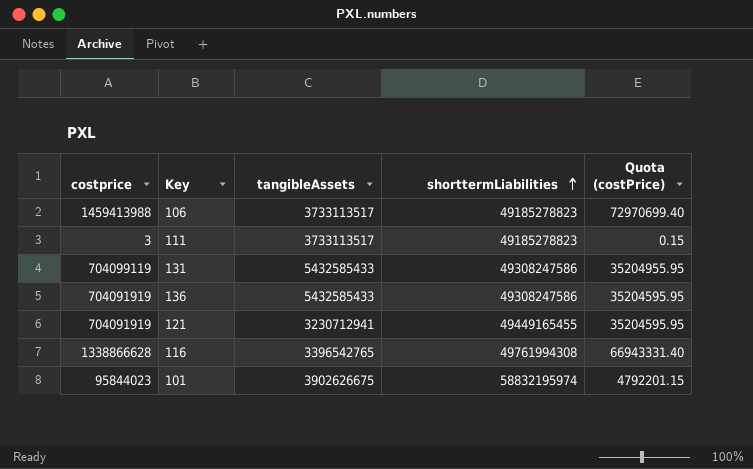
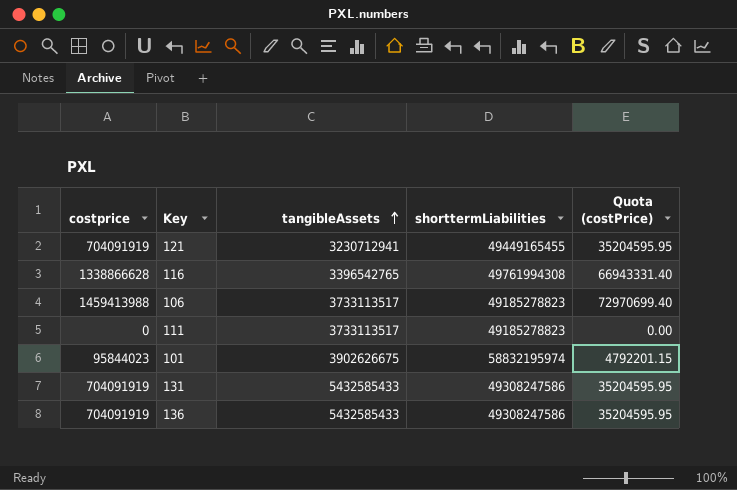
row order: shorttermLiabilities ascending -> tangibleAssets ascending
111 | costprice: 3 -> 0
111 | Quota (costPrice): 0.15 -> 0.00
131 | costprice: 704099119 -> 704091919
131 | Quota (costPrice): 35204955.95 -> 35204595.95

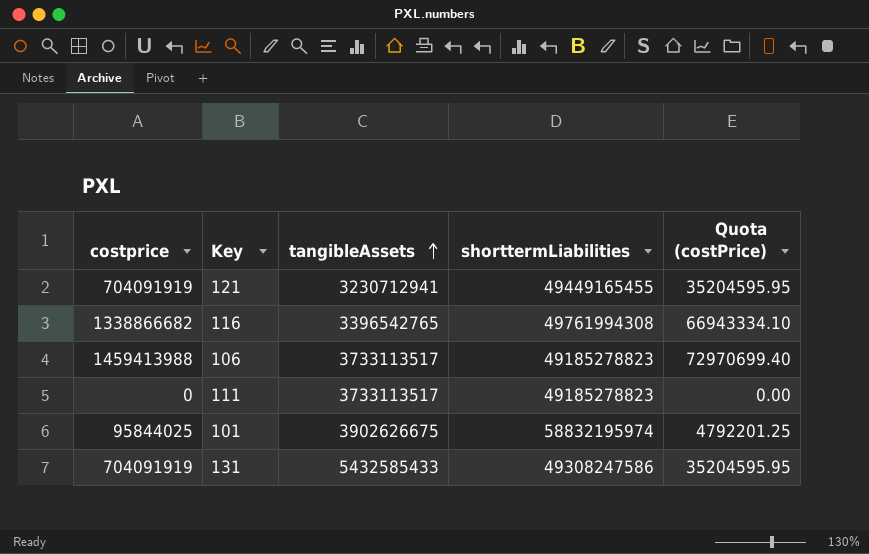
row 136: 704091919 | 5432585433 | 49308247586 | 35204595.95 -> none
116 | costprice: 1338866628 -> 1338866682
116 | Quota (costPrice): 66943331.40 -> 66943334.10
101 | costprice: 95844023 -> 95844025
101 | Quota (costPrice): 4792201.15 -> 4792201.25

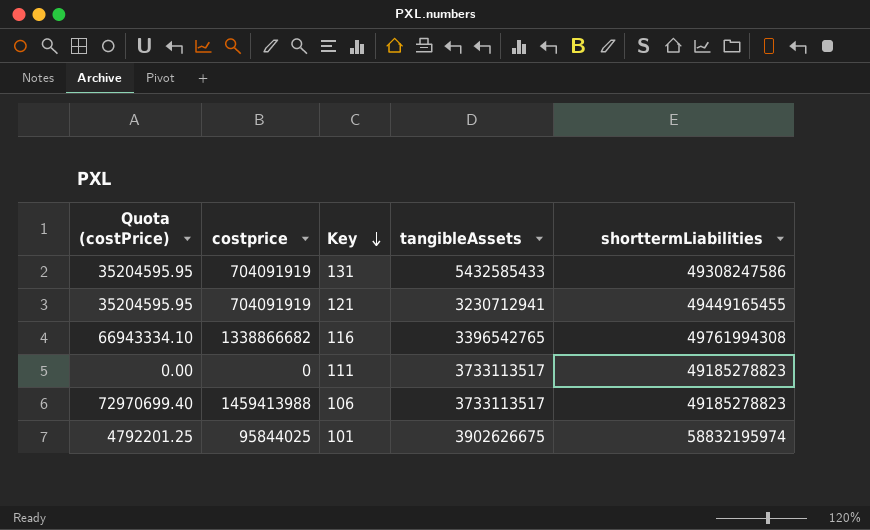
row order: tangibleAssets ascending -> Key descending
column Quota (costPrice) | position: 5 -> 1

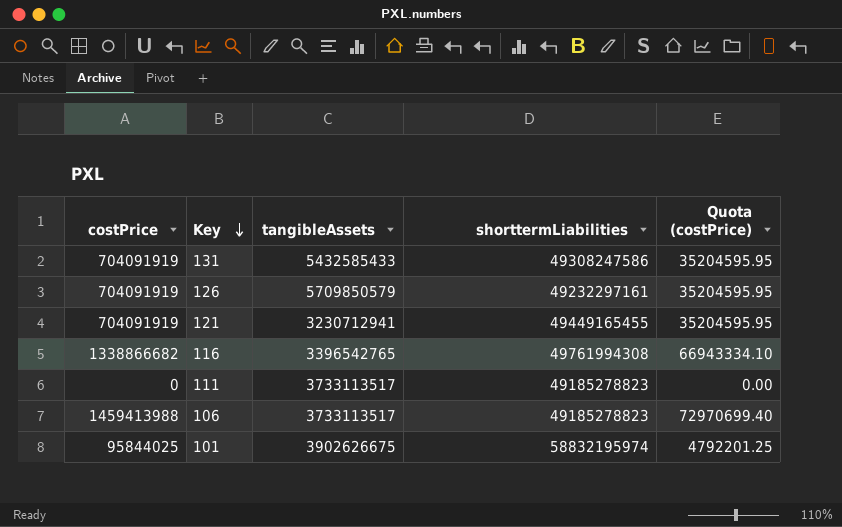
column name: costprice -> costPrice
column Quota (costPrice) | position: 1 -> 5
row 126: none -> 704091919 | 5709850579 | 49232297161 | 35204595.95

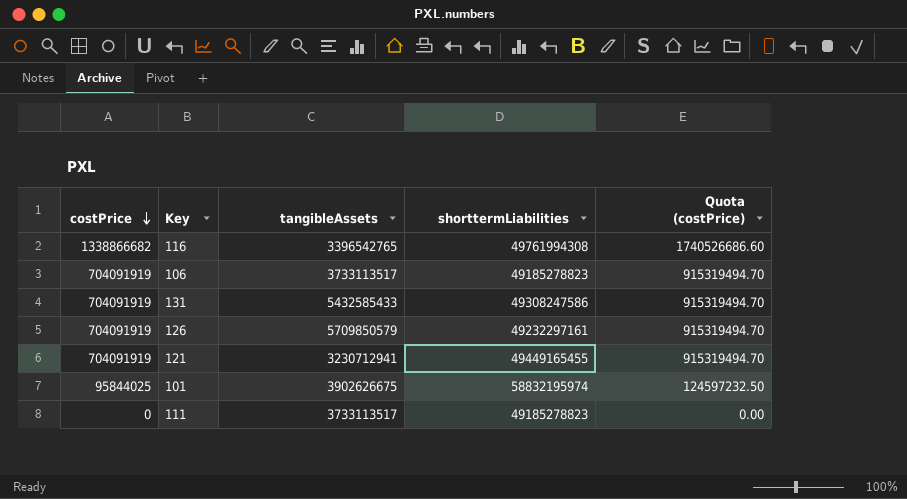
row order: Key descending -> costPrice descending
column Quota (costPrice) | formula: [costPrice] * 0.05 -> [costPrice] * 1.3
106 | costPrice: 1459413988 -> 704091919

